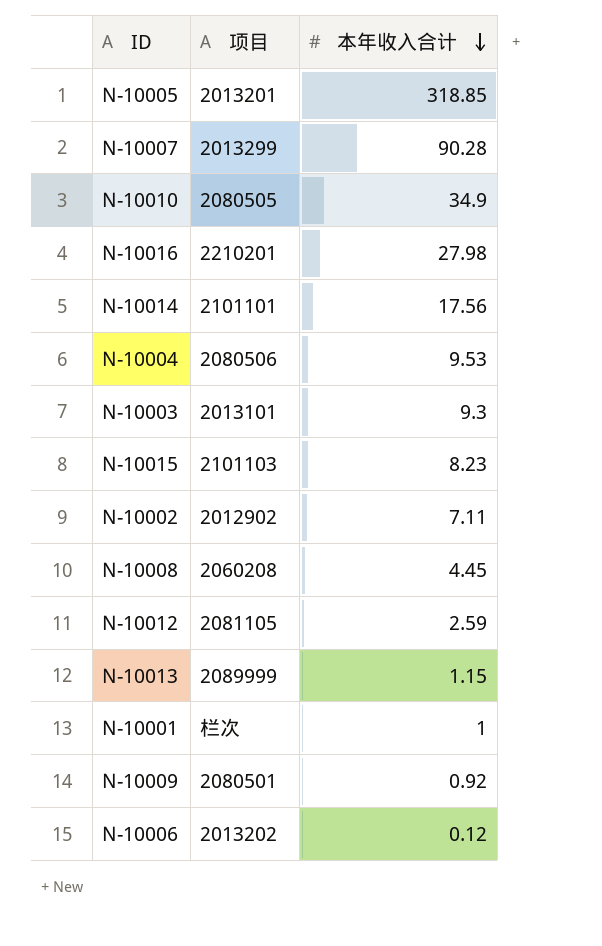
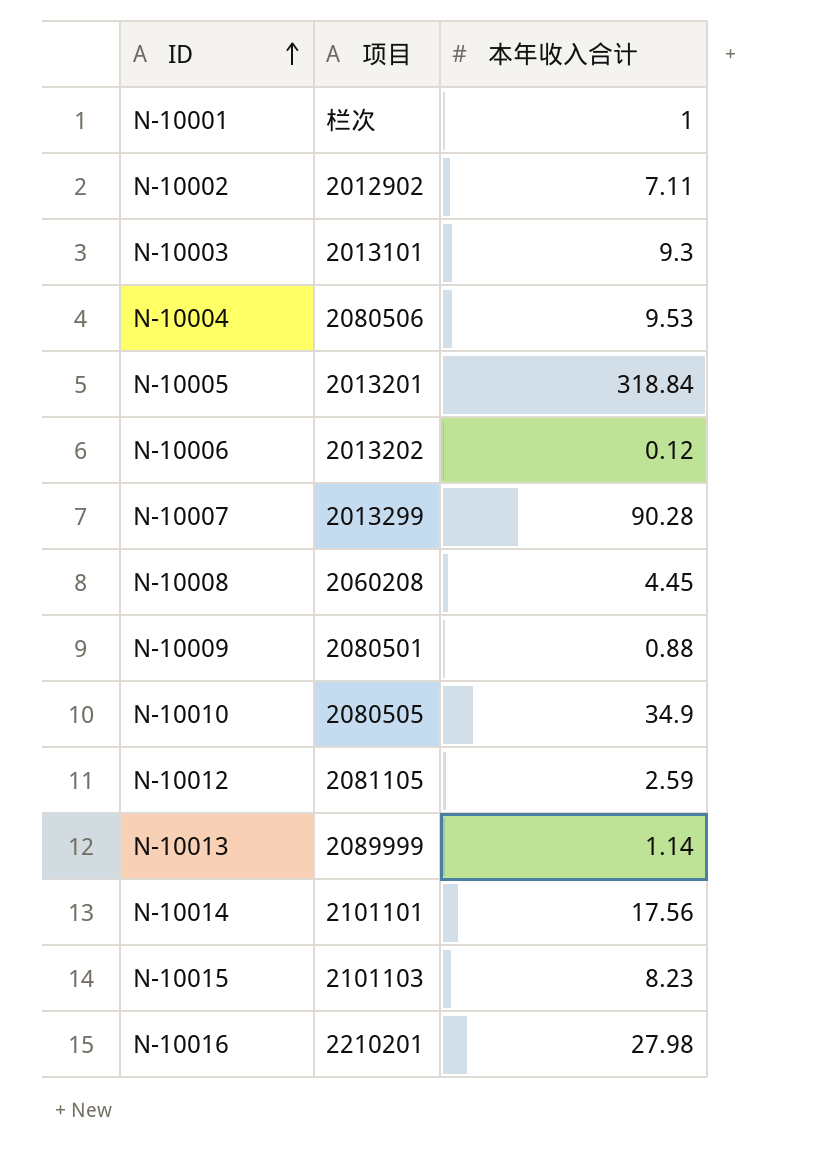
row order: 本年收入合计 descending -> ID ascending
N-10005 | 本年收入合计: 318.85 -> 318.84
N-10009 | 本年收入合计: 0.92 -> 0.88
N-10013 | 本年收入合计: 1.15 -> 1.14

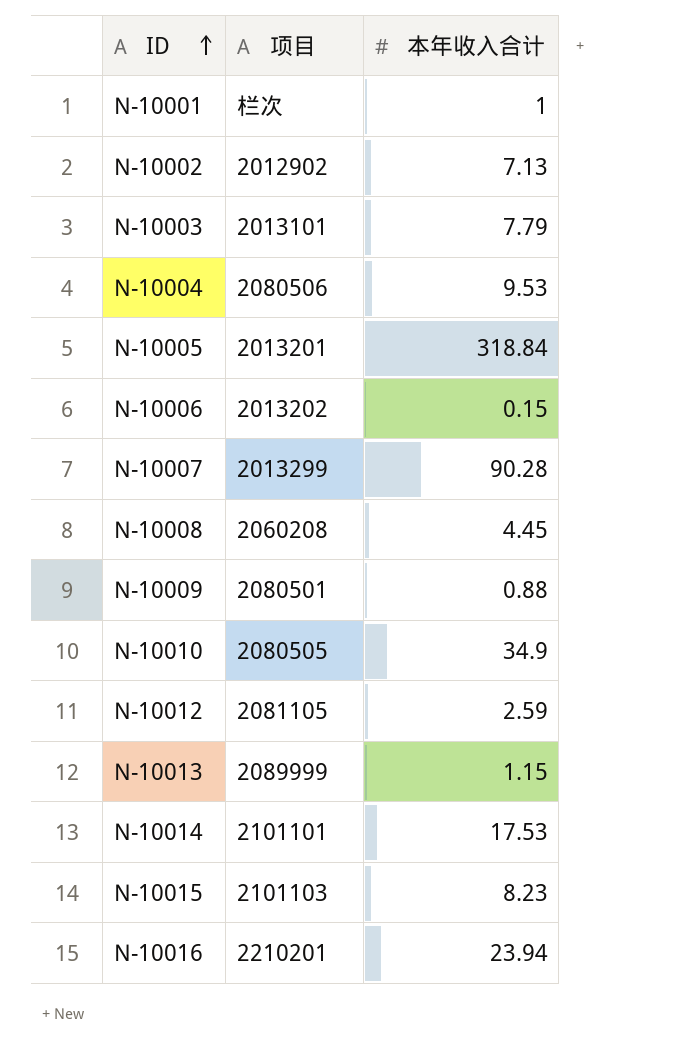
N-10002 | 本年收入合计: 7.11 -> 7.13
N-10003 | 本年收入合计: 9.3 -> 7.79
N-10006 | 本年收入合计: 0.12 -> 0.15
N-10013 | 本年收入合计: 1.14 -> 1.15
N-10014 | 本年收入合计: 17.56 -> 17.53
N-10016 | 本年收入合计: 27.98 -> 23.94

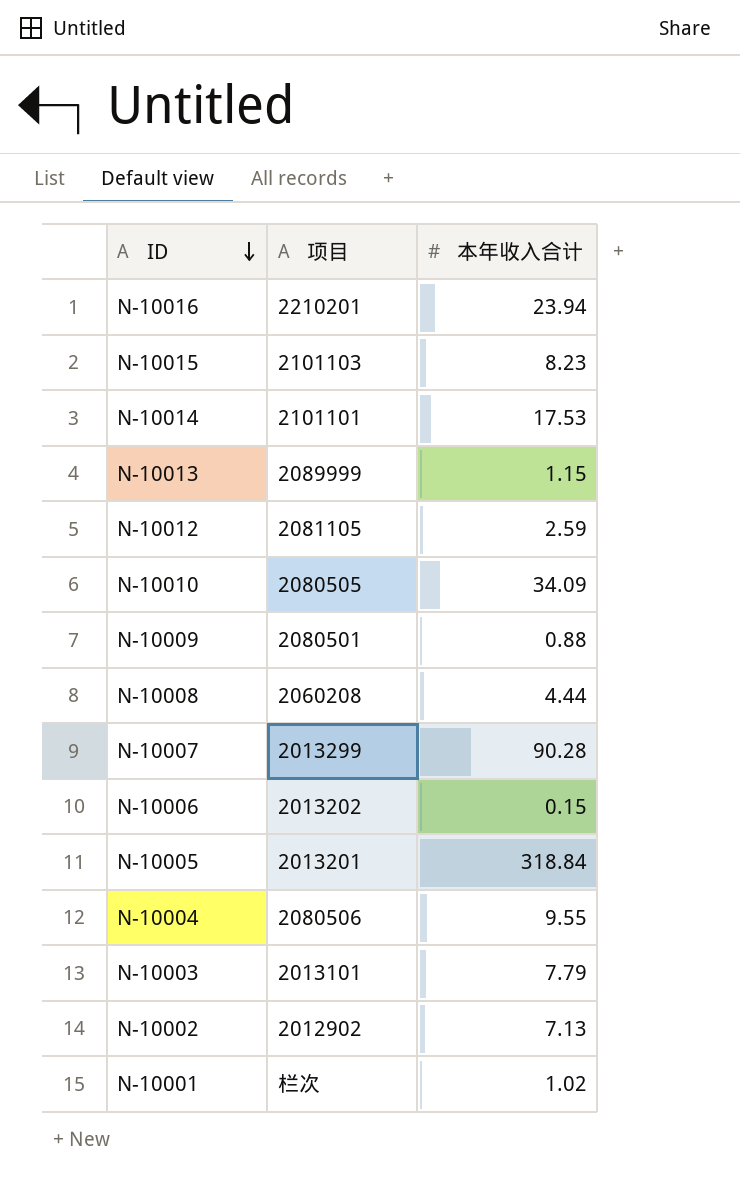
row order: ID ascending -> ID descending
N-10010 | 本年收入合计: 34.9 -> 34.09
N-10008 | 本年收入合计: 4.45 -> 4.44
N-10004 | 本年收入合计: 9.53 -> 9.55
N-10001 | 本年收入合计: 1 -> 1.02

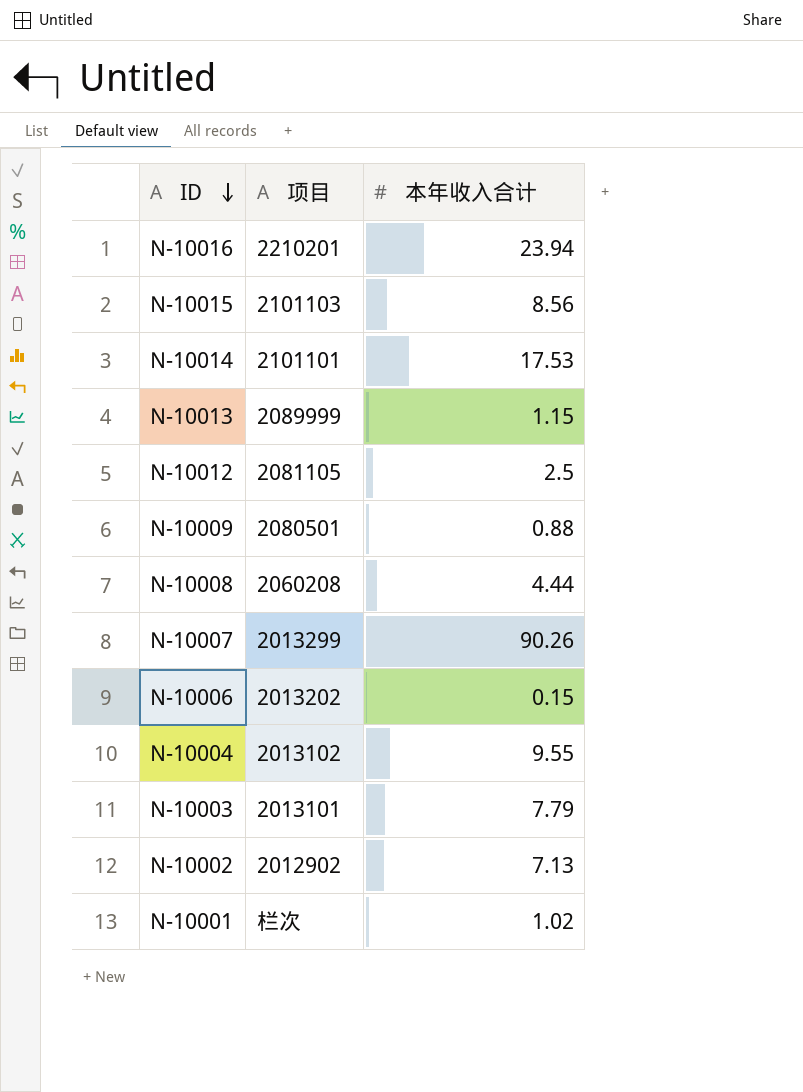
row N-10010: 2080505 | 34.09 -> none
row N-10005: 2013201 | 318.84 -> none
N-10015 | 本年收入合计: 8.23 -> 8.56
N-10012 | 本年收入合计: 2.59 -> 2.5
N-10007 | 本年收入合计: 90.28 -> 90.26
N-10004 | 项目: 2080506 -> 2013102

